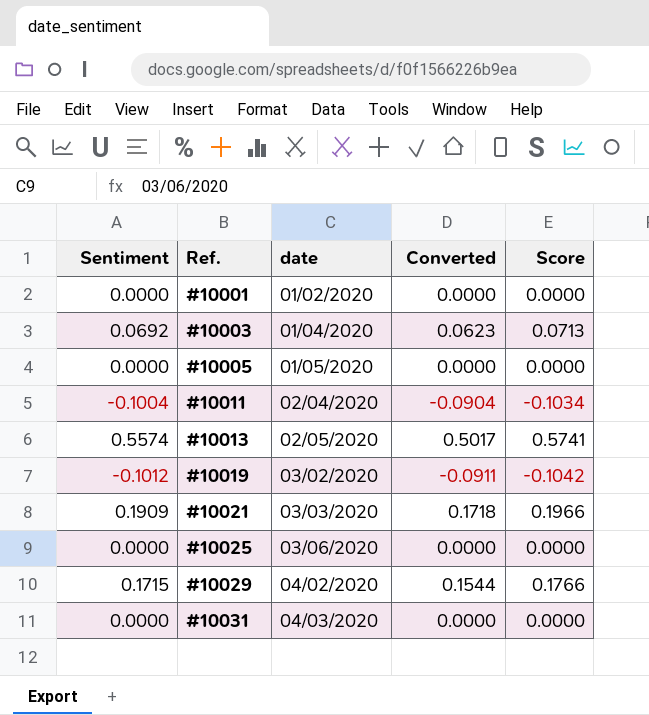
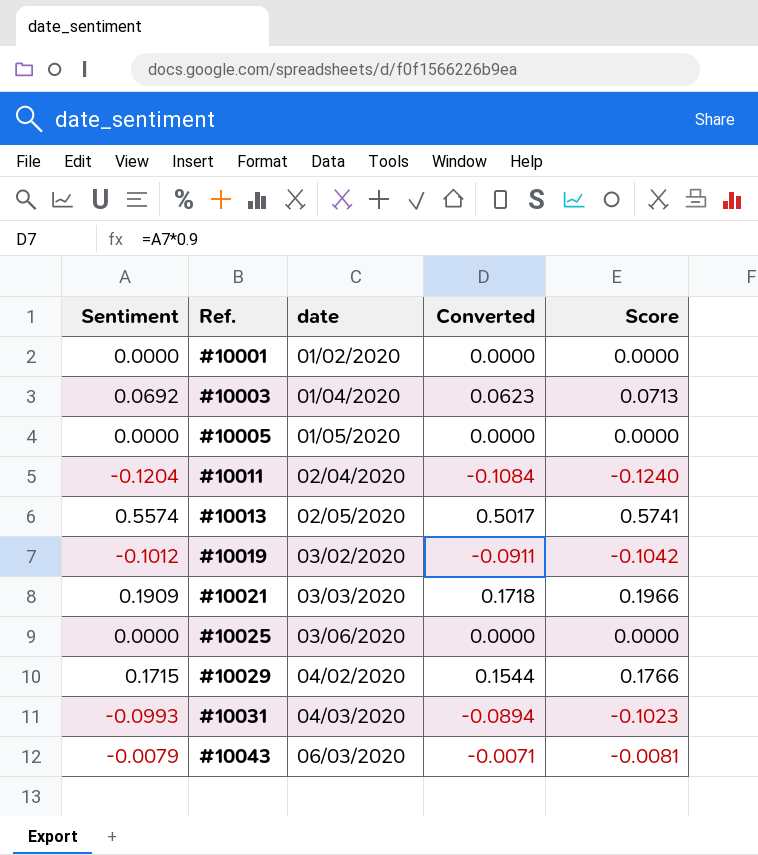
#10011 | Sentiment: -0.1004 -> -0.1204
#10011 | Converted: -0.0904 -> -0.1084
#10011 | Score: -0.1034 -> -0.1240
#10031 | Sentiment: 0.0000 -> -0.0993
#10031 | Converted: 0.0000 -> -0.0894
#10031 | Score: 0.0000 -> -0.1023
row #10043: none -> -0.0079 | 06/03/2020 | -0.0071 | -0.0081

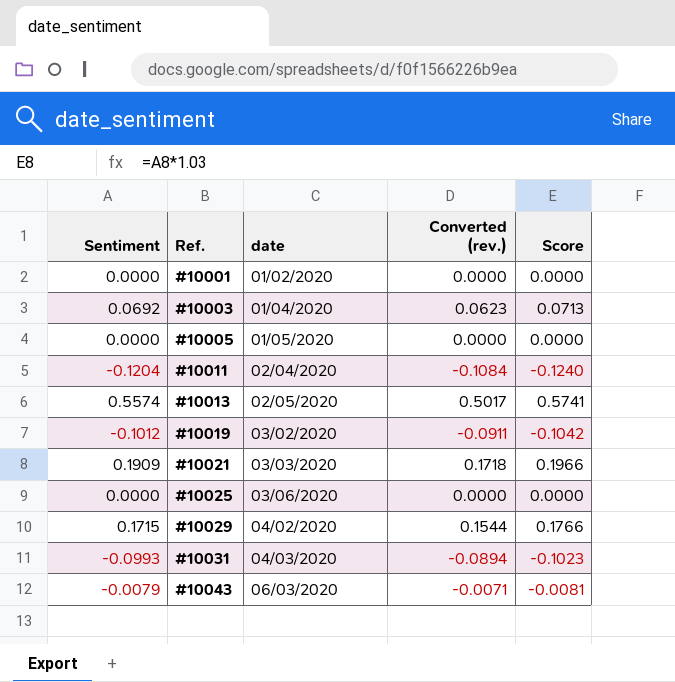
column name: Converted -> Converted (rev.)

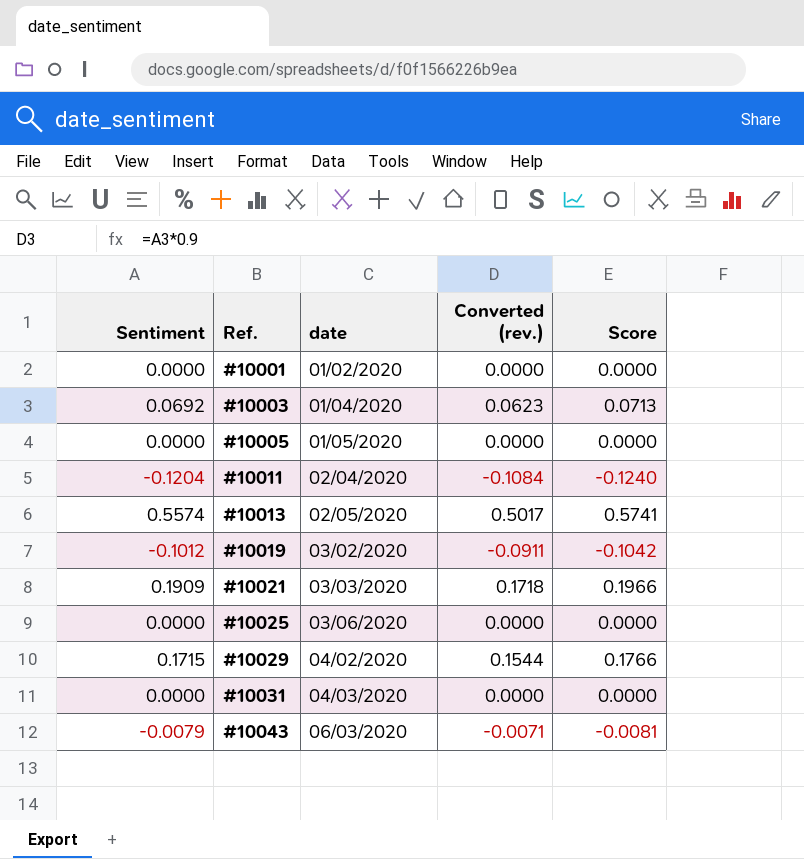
#10031 | Sentiment: -0.0993 -> 0.0000
#10031 | Converted (rev.): -0.0894 -> 0.0000
#10031 | Score: -0.1023 -> 0.0000

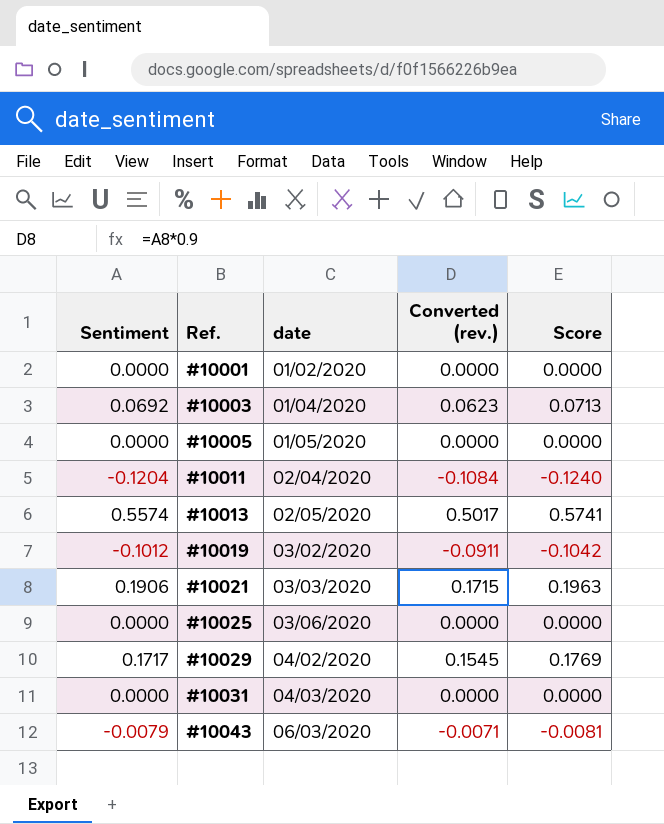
#10021 | Sentiment: 0.1909 -> 0.1906
#10021 | Converted (rev.): 0.1718 -> 0.1715
#10021 | Score: 0.1966 -> 0.1963
#10029 | Sentiment: 0.1715 -> 0.1717
#10029 | Converted (rev.): 0.1544 -> 0.1545
#10029 | Score: 0.1766 -> 0.1769

